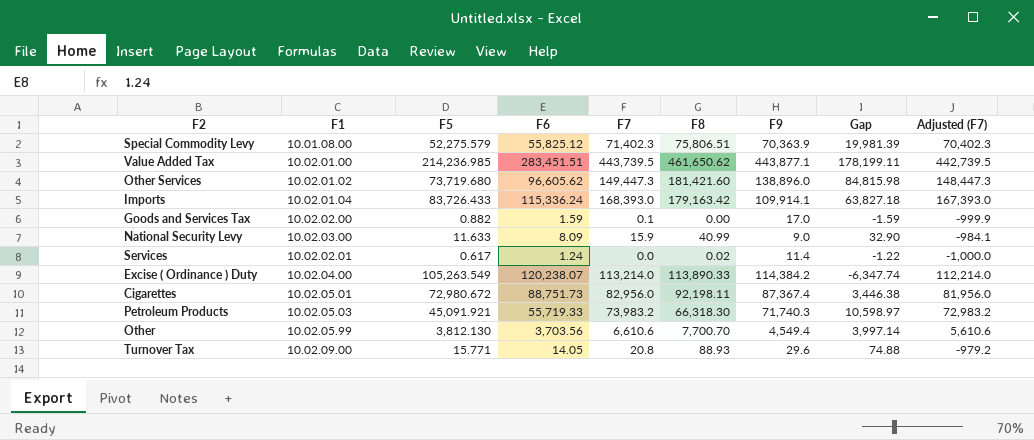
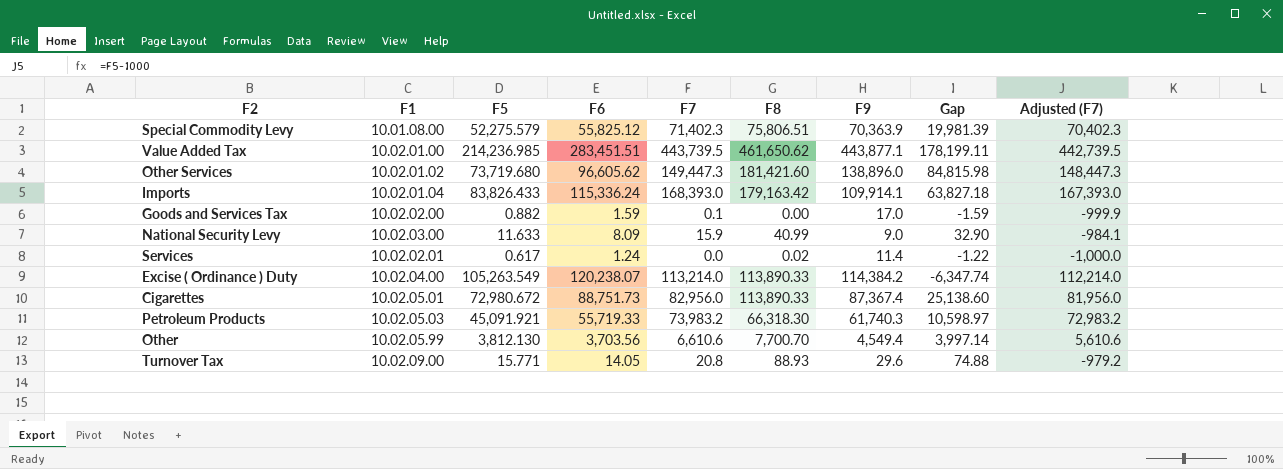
Imports | F5: 83,726.433 -> 83,826.433
Cigarettes | F8: 92,198.11 -> 113,890.33
Cigarettes | Gap: 3,446.38 -> 25,138.60
Petroleum Products | F9: 71,740.3 -> 61,740.3

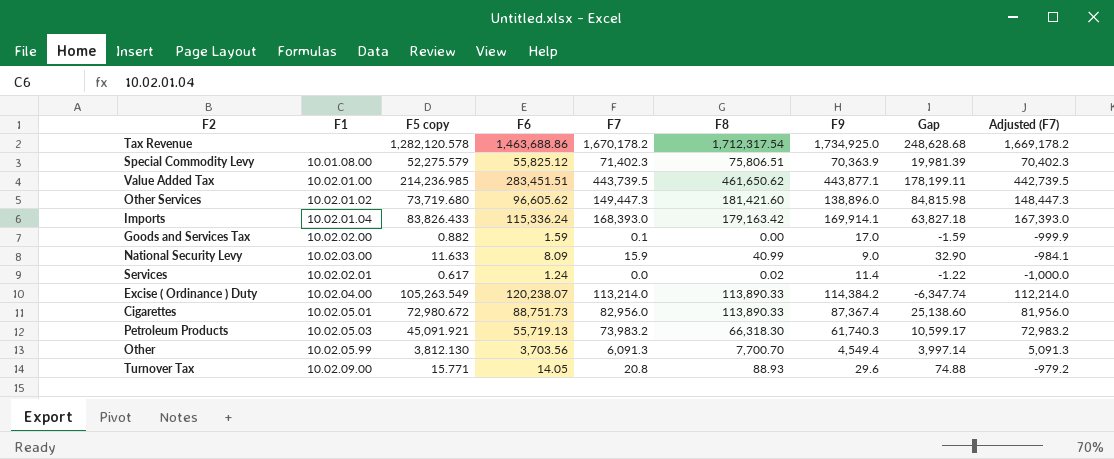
column name: F5 -> F5 copy
row Tax Revenue: none -> none | 1,282,120.578 | 1,463,688.86 | 1,670,178.2 | 1,712,317.54 | 1,734,925.0 | 248,628.68 | 1,669,178.2
Imports | F9: 109,914.1 -> 169,914.1
Petroleum Products | F6: 55,719.33 -> 55,719.13
Petroleum Products | Gap: 10,598.97 -> 10,599.17
Other | F7: 6,610.6 -> 6,091.3
Other | Adjusted (F7): 5,610.6 -> 5,091.3

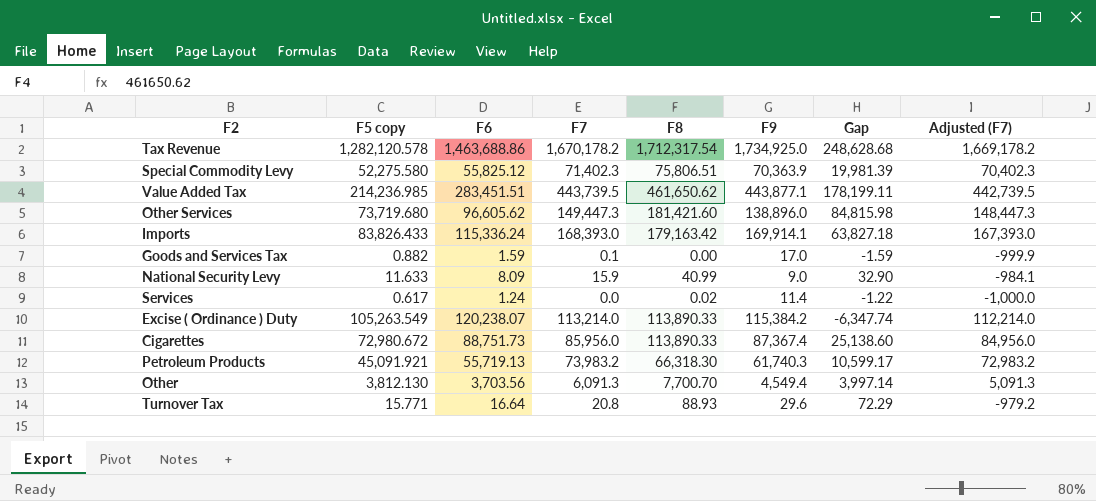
column F1 | position: 2 -> none
Special Commodity Levy | F5 copy: 52,275.579 -> 52,275.580
Excise ( Ordinance ) Duty | F9: 114,384.2 -> 115,384.2
Cigarettes | F7: 82,956.0 -> 85,956.0
Cigarettes | Adjusted (F7): 81,956.0 -> 84,956.0
Turnover Tax | F6: 14.05 -> 16.64
Turnover Tax | Gap: 74.88 -> 72.29

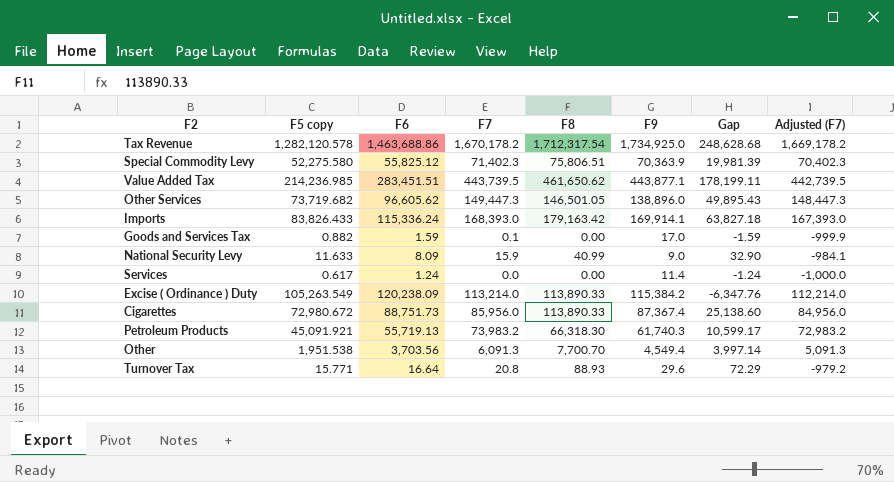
Other Services | F5 copy: 73,719.680 -> 73,719.682
Other Services | F8: 181,421.60 -> 146,501.05
Other Services | Gap: 84,815.98 -> 49,895.43
Services | F8: 0.02 -> 0.00
Services | Gap: -1.22 -> -1.24
Excise ( Ordinance ) Duty | F6: 120,238.07 -> 120,238.09
Excise ( Ordinance ) Duty | Gap: -6,347.74 -> -6,347.76
Other | F5 copy: 3,812.130 -> 1,951.538

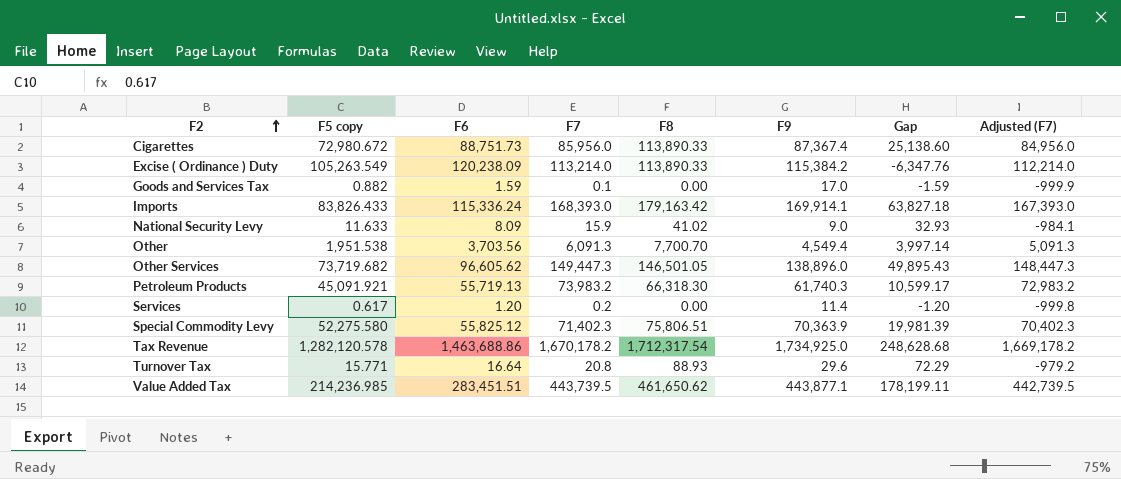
row order: none -> F2 ascending
National Security Levy | F8: 40.99 -> 41.02
National Security Levy | Gap: 32.90 -> 32.93
Services | F6: 1.24 -> 1.20
Services | F7: 0.0 -> 0.2
Services | Gap: -1.24 -> -1.20
Services | Adjusted (F7): -1,000.0 -> -999.8

